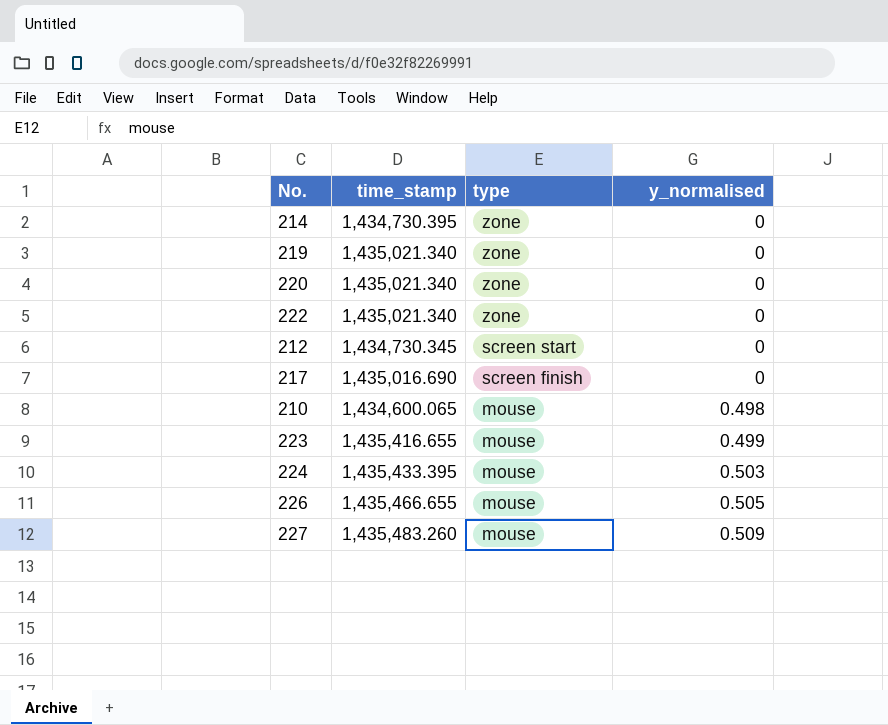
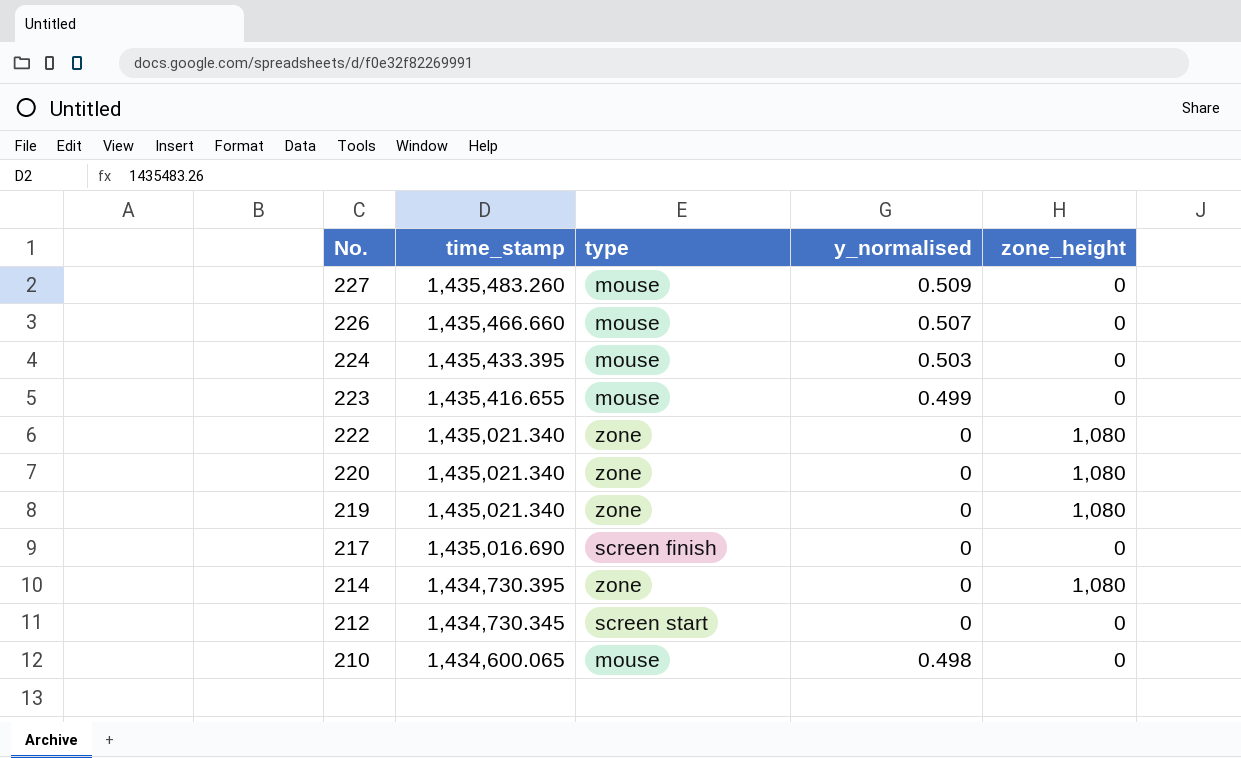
row order: type descending -> No. descending
column zone_height | position: none -> 5
226 | time_stamp: 1,435,466.655 -> 1,435,466.660
226 | y_normalised: 0.505 -> 0.507

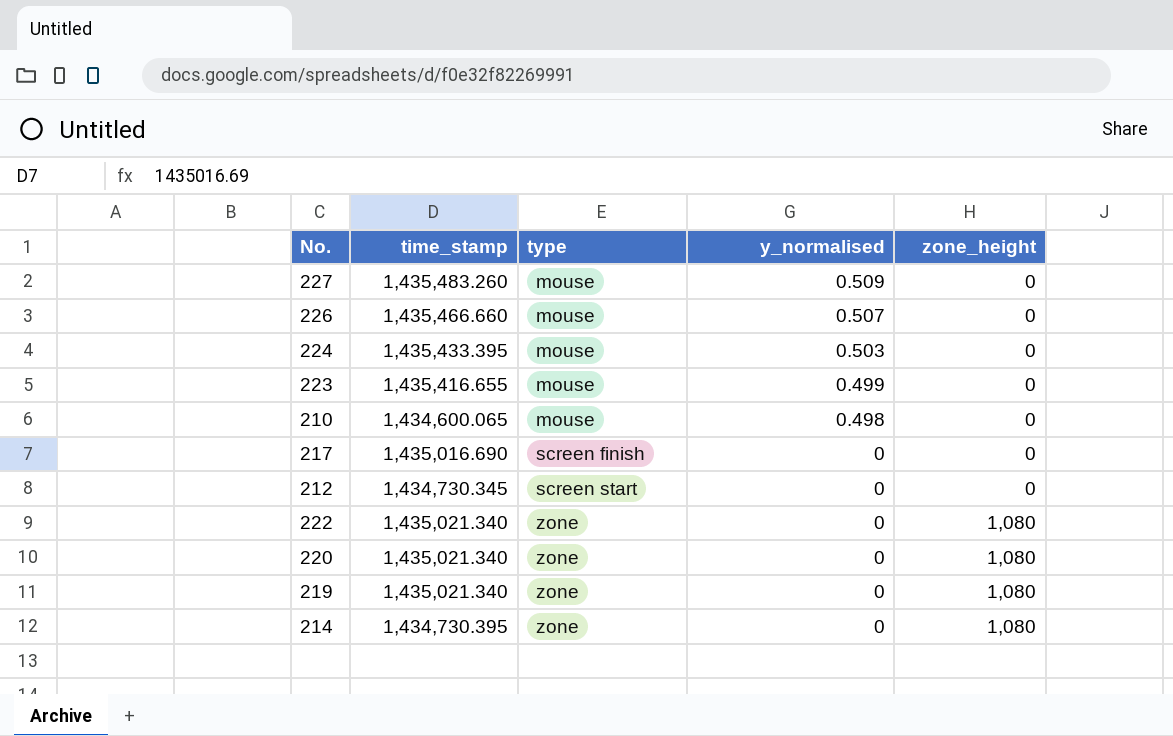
row order: No. descending -> type ascending

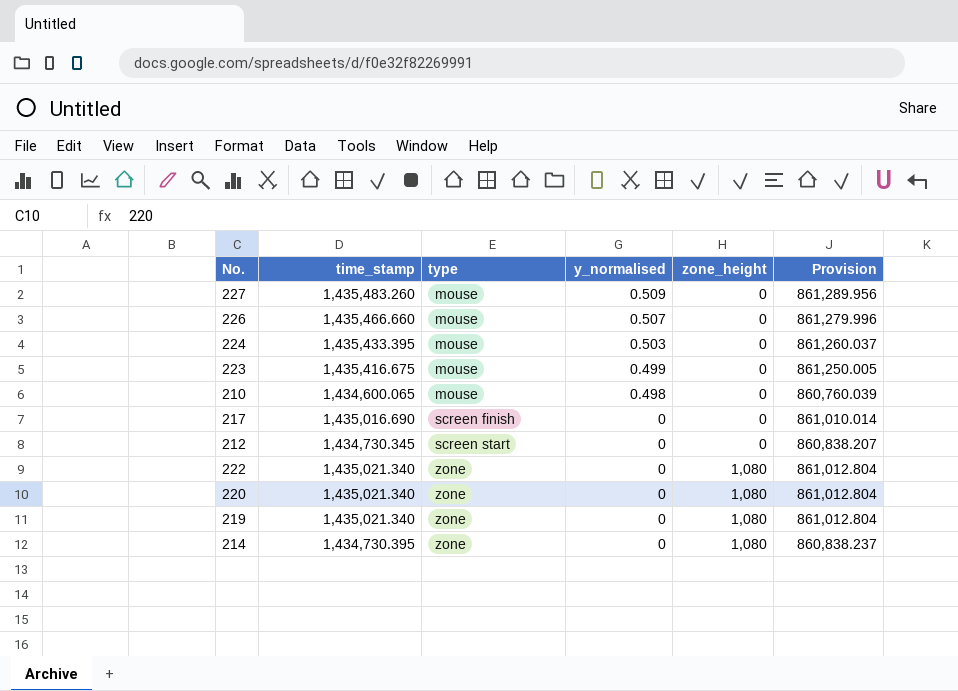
column Provision | formula: none -> [time_stamp] * 0.6
223 | time_stamp: 1,435,416.655 -> 1,435,416.675

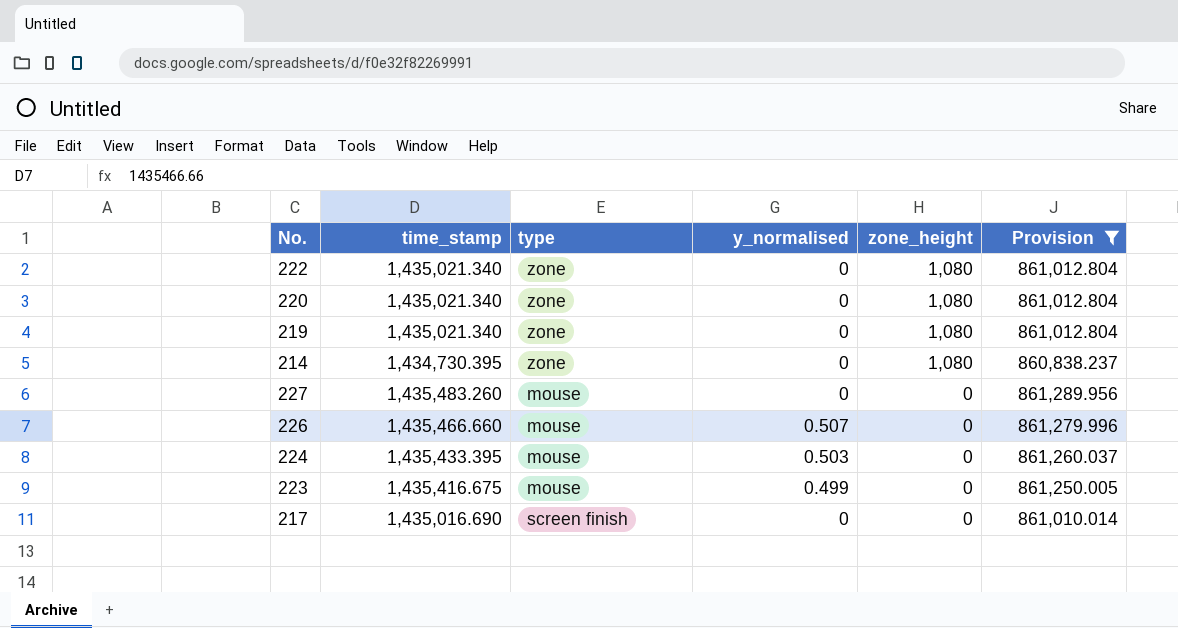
filter: none -> Provision >= 860,838.237
row order: type ascending -> zone_height descending
227 | y_normalised: 0.509 -> 0

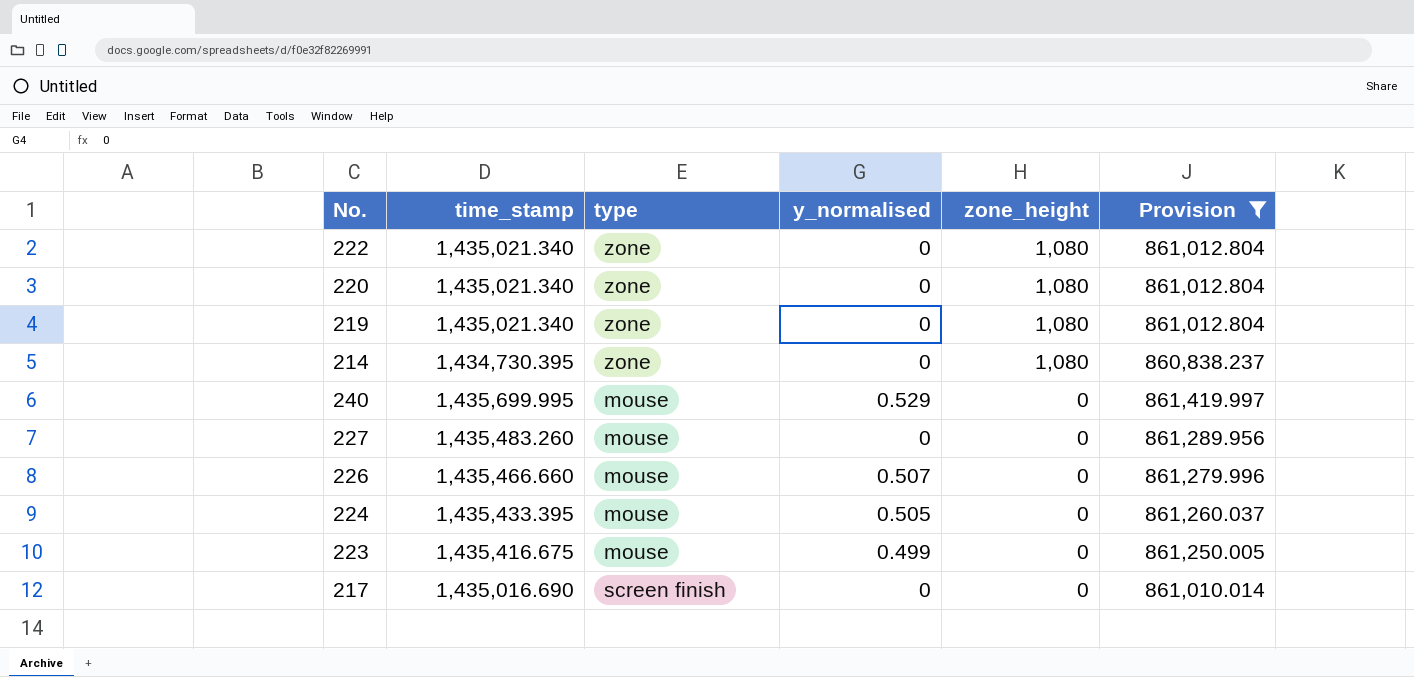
row 240: none -> 1,435,699.995 | mouse | 0.529 | 0 | 861,419.997
224 | y_normalised: 0.503 -> 0.505

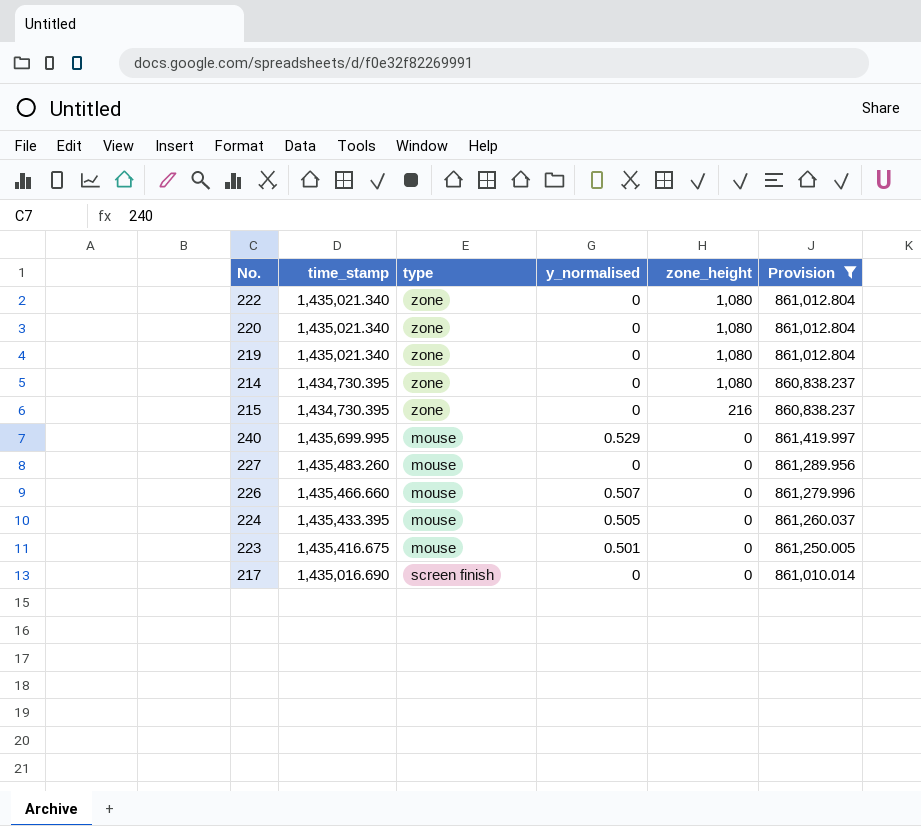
row 215: none -> 1,434,730.395 | zone | 0 | 216 | 860,838.237
223 | y_normalised: 0.499 -> 0.501

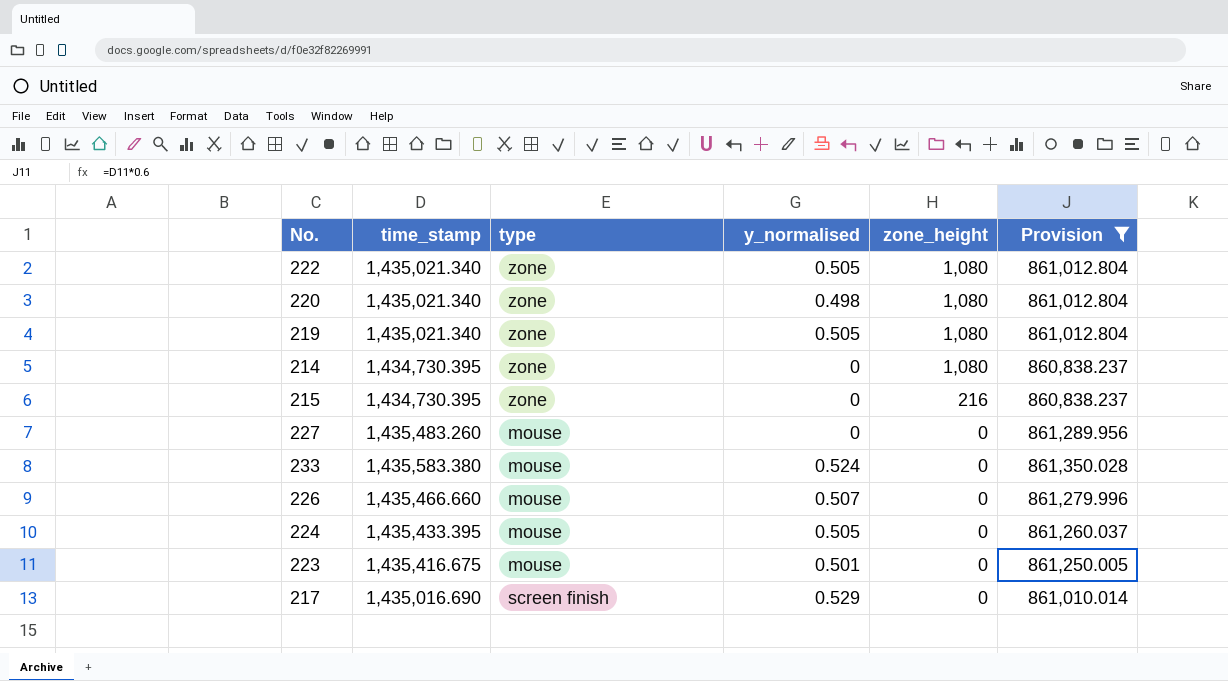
row 240: 1,435,699.995 | mouse | 0.529 | 0 | 861,419.997 -> none
222 | y_normalised: 0 -> 0.505
220 | y_normalised: 0 -> 0.498
219 | y_normalised: 0 -> 0.505
row 233: none -> 1,435,583.380 | mouse | 0.524 | 0 | 861,350.028
217 | y_normalised: 0 -> 0.529

